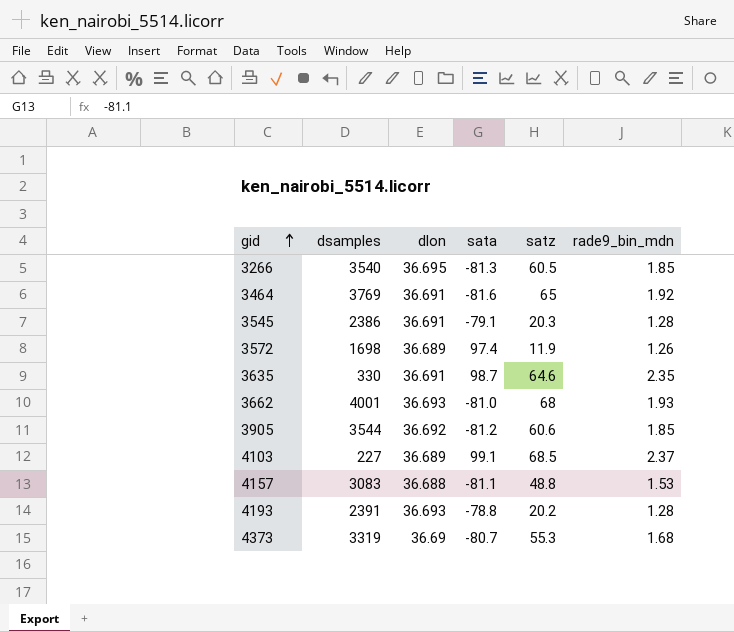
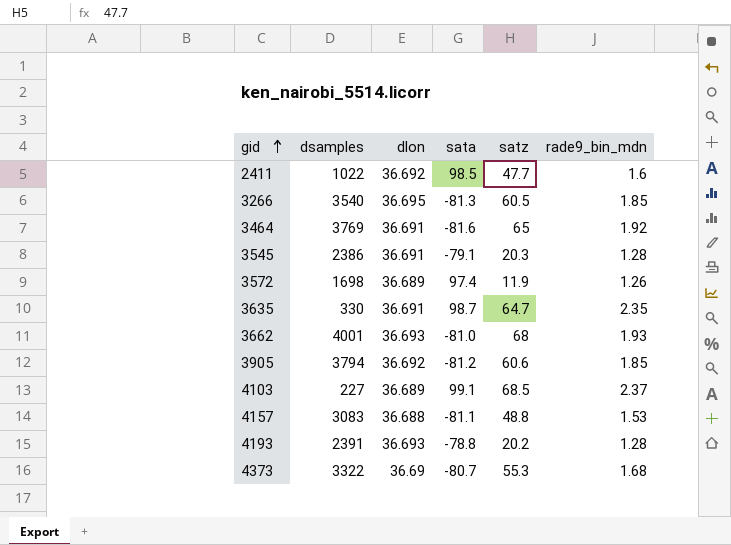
row 2411: none -> 1022 | 36.692 | 98.5 | 47.7 | 1.6
3635 | satz: 64.6 -> 64.7
3905 | dsamples: 3544 -> 3794
4373 | dsamples: 3319 -> 3322

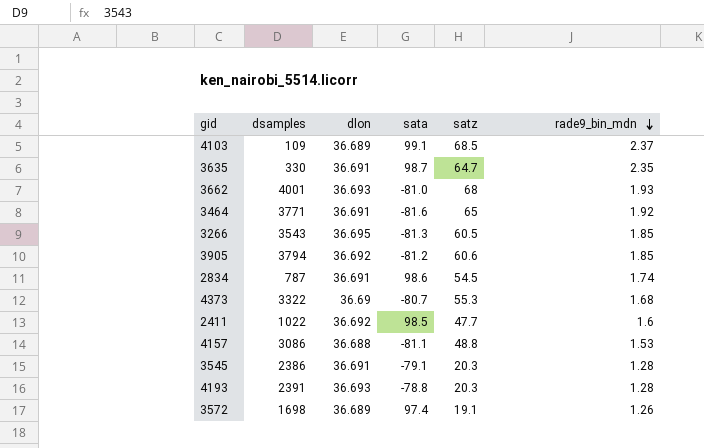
row order: gid ascending -> rade9_bin_mdn descending
4103 | dsamples: 227 -> 109
3464 | dsamples: 3769 -> 3771
3266 | dsamples: 3540 -> 3543
row 2834: none -> 787 | 36.691 | 98.6 | 54.5 | 1.74
4157 | dsamples: 3083 -> 3086
4193 | satz: 20.2 -> 20.3
3572 | satz: 11.9 -> 19.1

